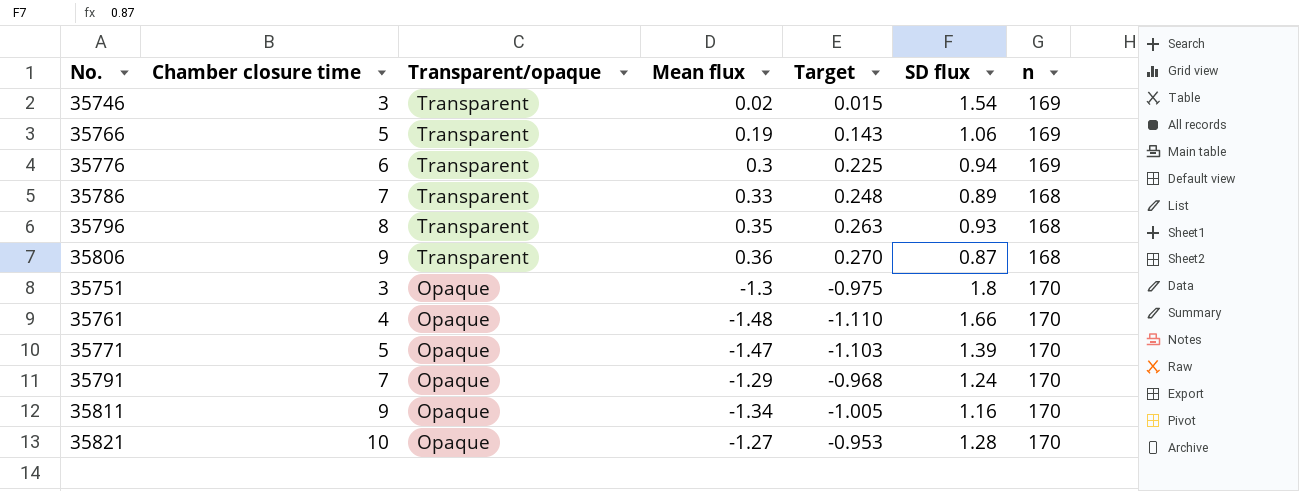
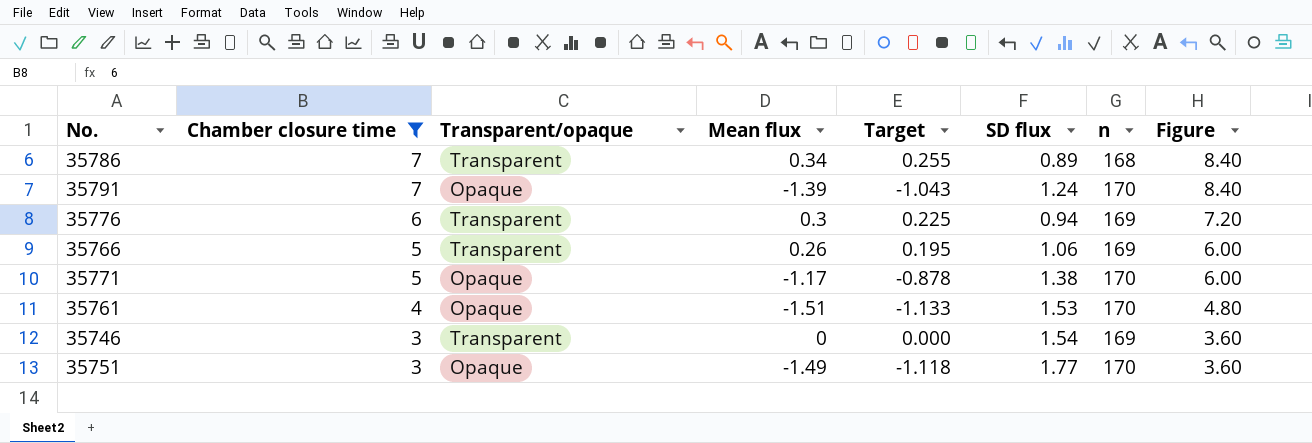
filter: none -> Chamber closure time <= 7
row order: Transparent/opaque descending -> Chamber closure time descending
column Figure | formula: none -> [Chamber closure time] * 1.2
35786 | Mean flux: 0.33 -> 0.34
35786 | Target: 0.248 -> 0.255
35791 | Mean flux: -1.29 -> -1.39
35791 | Target: -0.968 -> -1.043
35766 | Mean flux: 0.19 -> 0.26
35766 | Target: 0.143 -> 0.195
35771 | Mean flux: -1.47 -> -1.17
35771 | Target: -1.103 -> -0.878
35771 | SD flux: 1.39 -> 1.38
35761 | Mean flux: -1.48 -> -1.51
35761 | Target: -1.110 -> -1.133
35761 | SD flux: 1.66 -> 1.53
35746 | Mean flux: 0.02 -> 0
35746 | Target: 0.015 -> 0.000
35751 | Mean flux: -1.3 -> -1.49
35751 | Target: -0.975 -> -1.118
35751 | SD flux: 1.8 -> 1.77

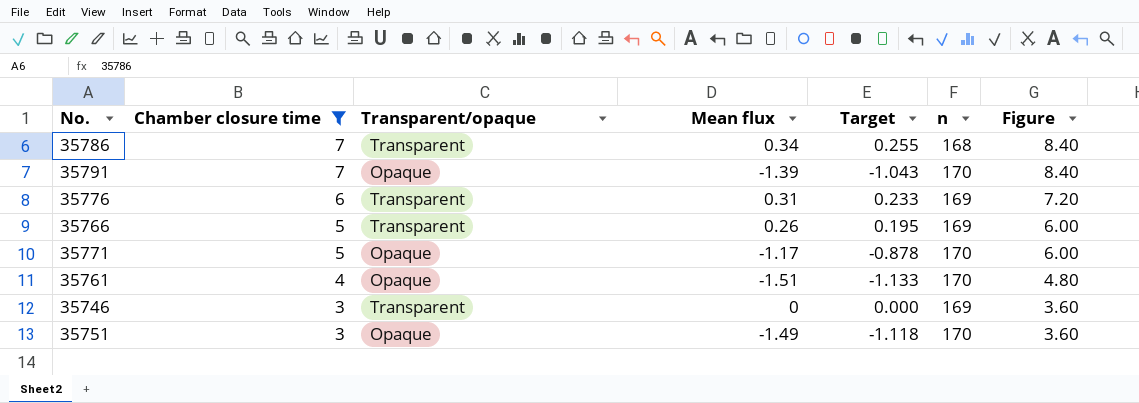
column SD flux | position: 6 -> none
35776 | Mean flux: 0.3 -> 0.31
35776 | Target: 0.225 -> 0.233

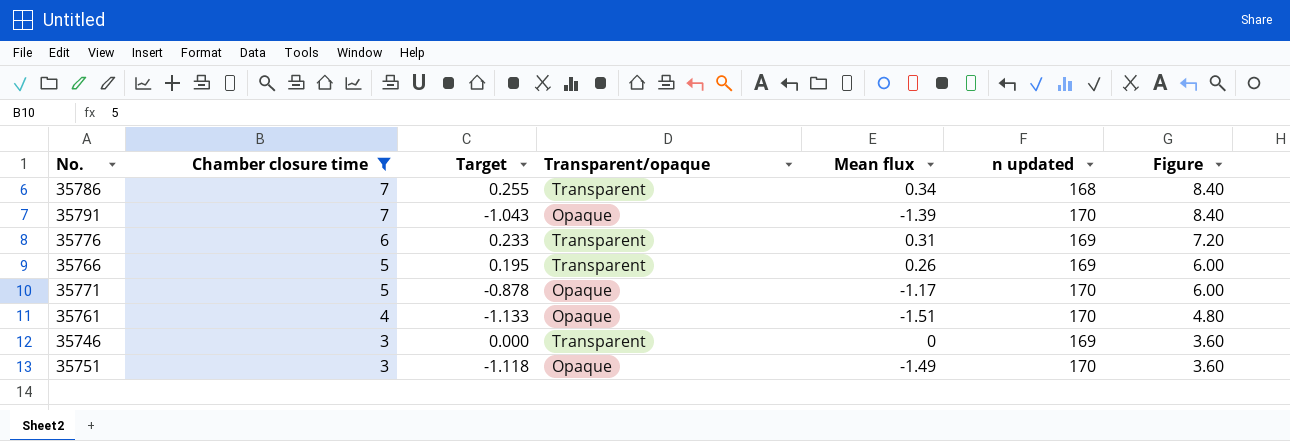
column Target | position: 5 -> 3
column name: n -> n updated

